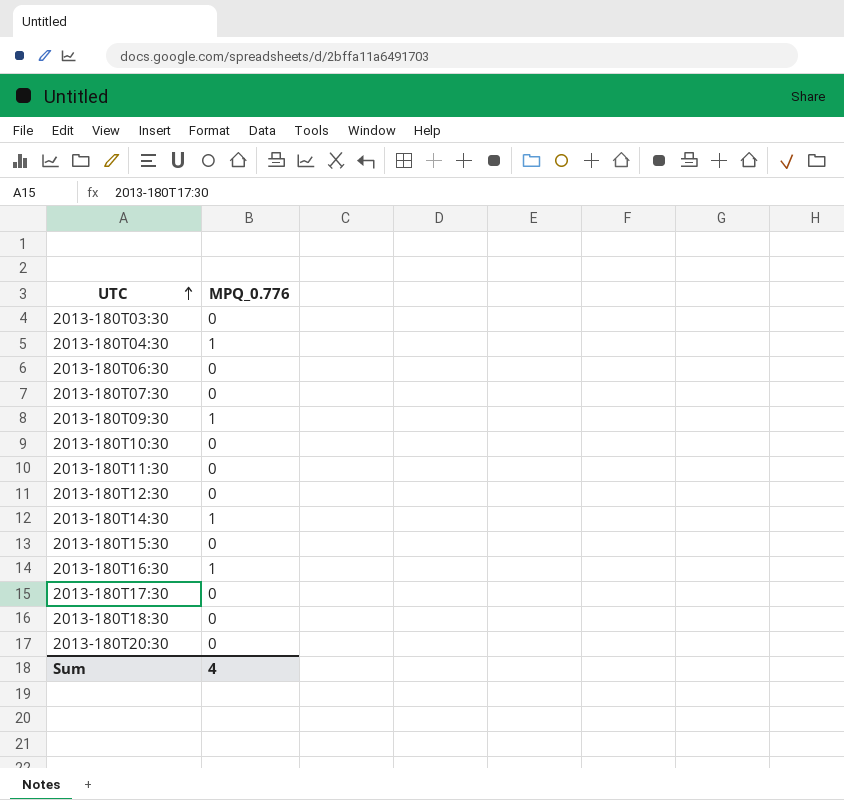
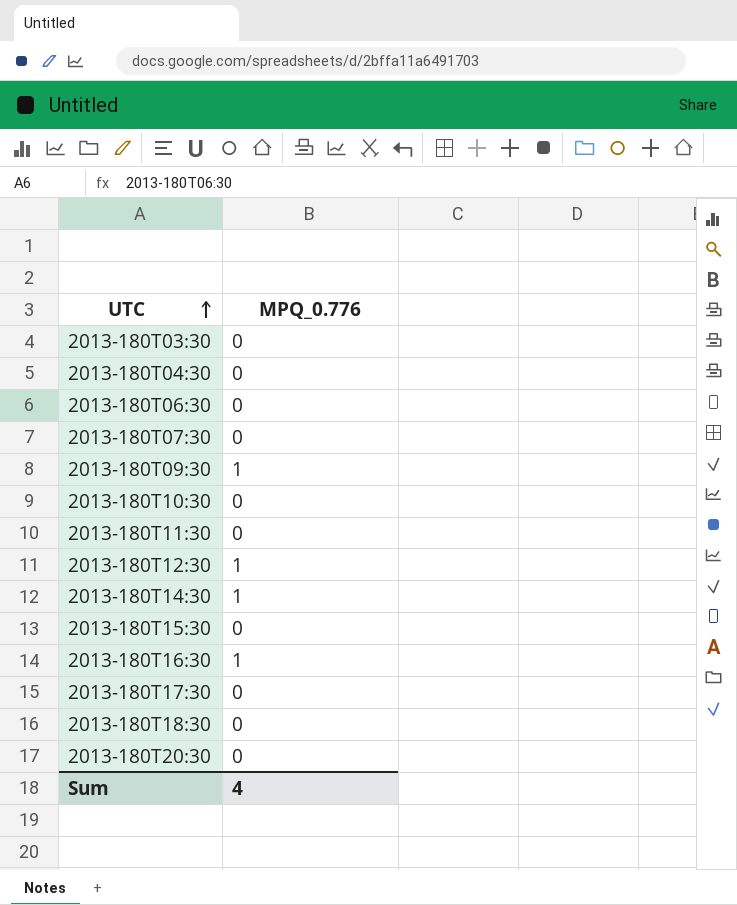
2013-180T04:30 | MPQ_0.776: 1 -> 0
2013-180T12:30 | MPQ_0.776: 0 -> 1

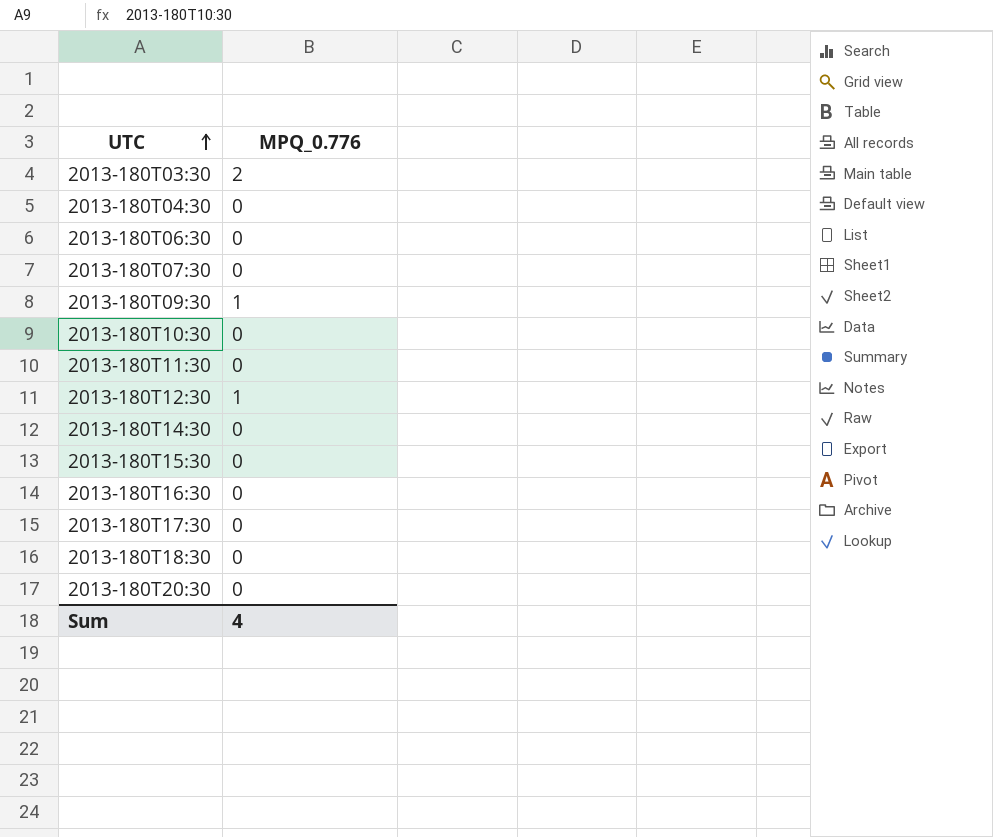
2013-180T03:30 | MPQ_0.776: 0 -> 2
2013-180T14:30 | MPQ_0.776: 1 -> 0
2013-180T16:30 | MPQ_0.776: 1 -> 0

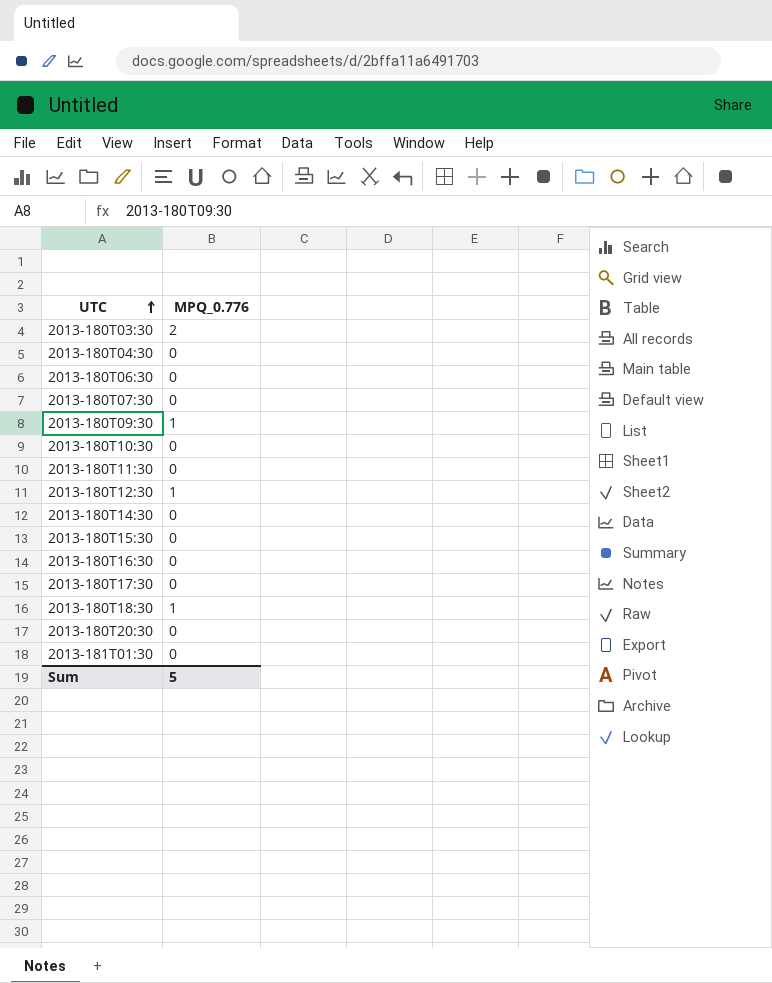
2013-180T18:30 | MPQ_0.776: 0 -> 1
row 2013-181T01:30: none -> 0
Sum | MPQ_0.776: 4 -> 5

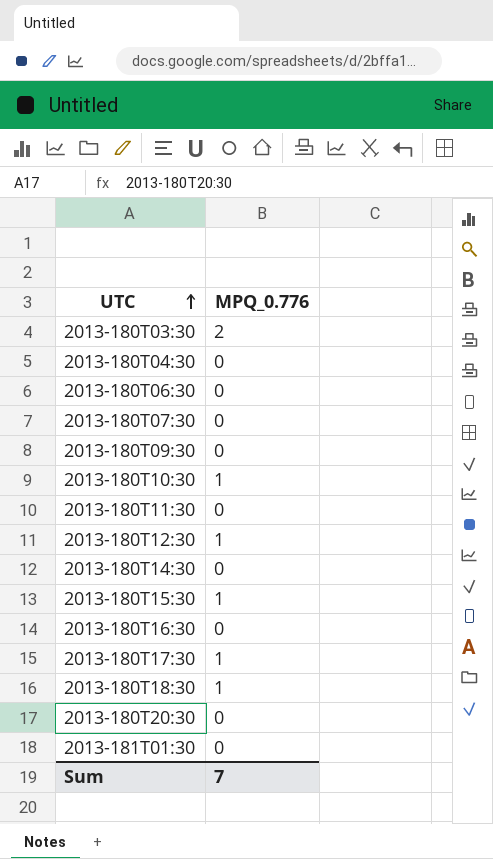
2013-180T09:30 | MPQ_0.776: 1 -> 0
2013-180T10:30 | MPQ_0.776: 0 -> 1
2013-180T15:30 | MPQ_0.776: 0 -> 1
2013-180T17:30 | MPQ_0.776: 0 -> 1
Sum | MPQ_0.776: 5 -> 7

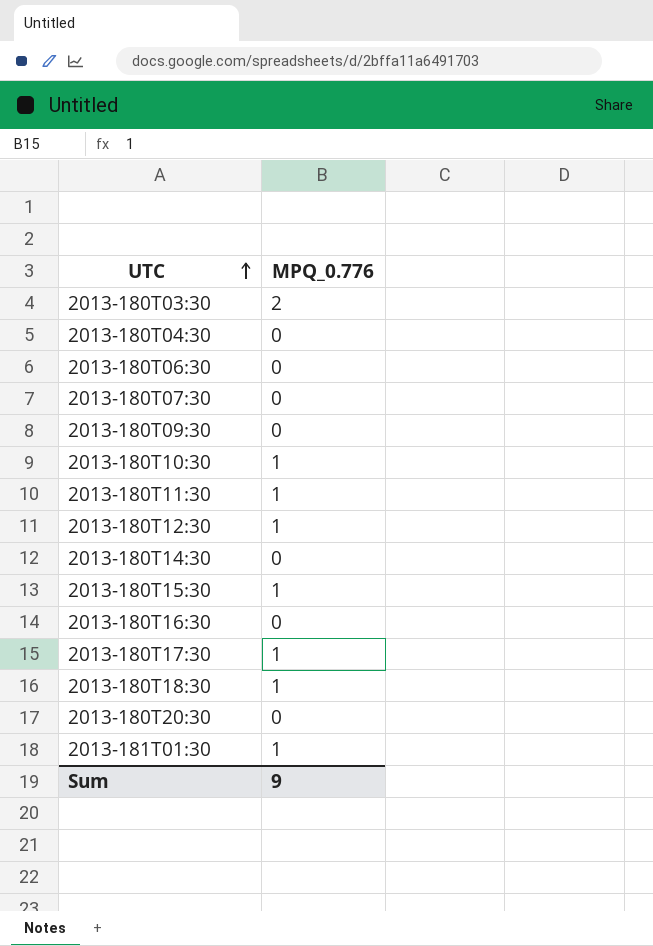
2013-180T11:30 | MPQ_0.776: 0 -> 1
2013-181T01:30 | MPQ_0.776: 0 -> 1
Sum | MPQ_0.776: 7 -> 9

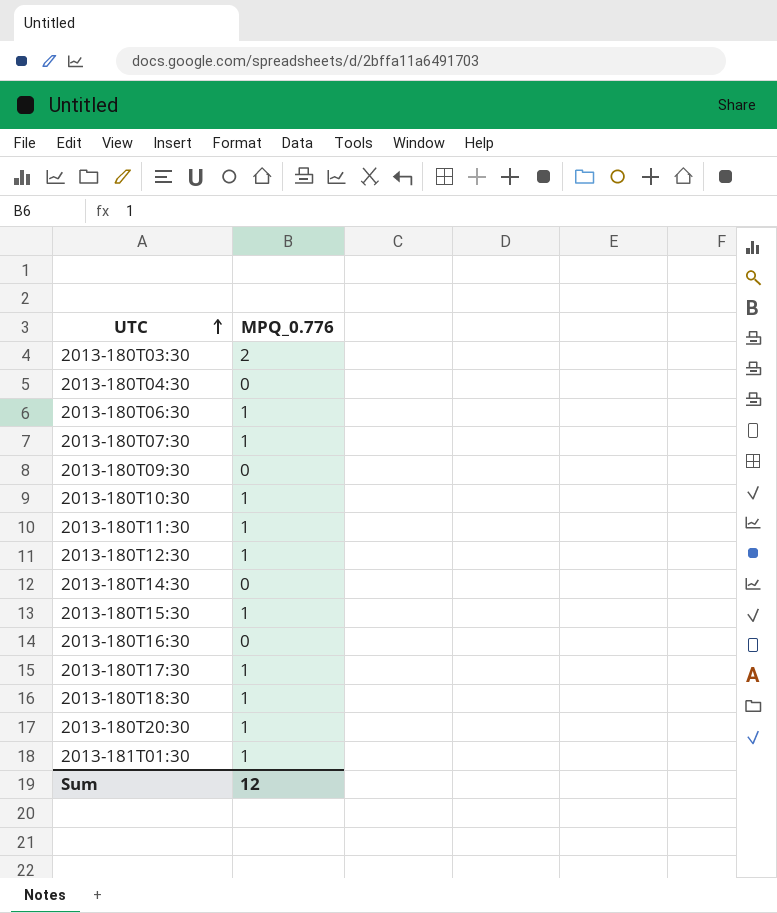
2013-180T06:30 | MPQ_0.776: 0 -> 1
2013-180T07:30 | MPQ_0.776: 0 -> 1
2013-180T20:30 | MPQ_0.776: 0 -> 1
Sum | MPQ_0.776: 9 -> 12

